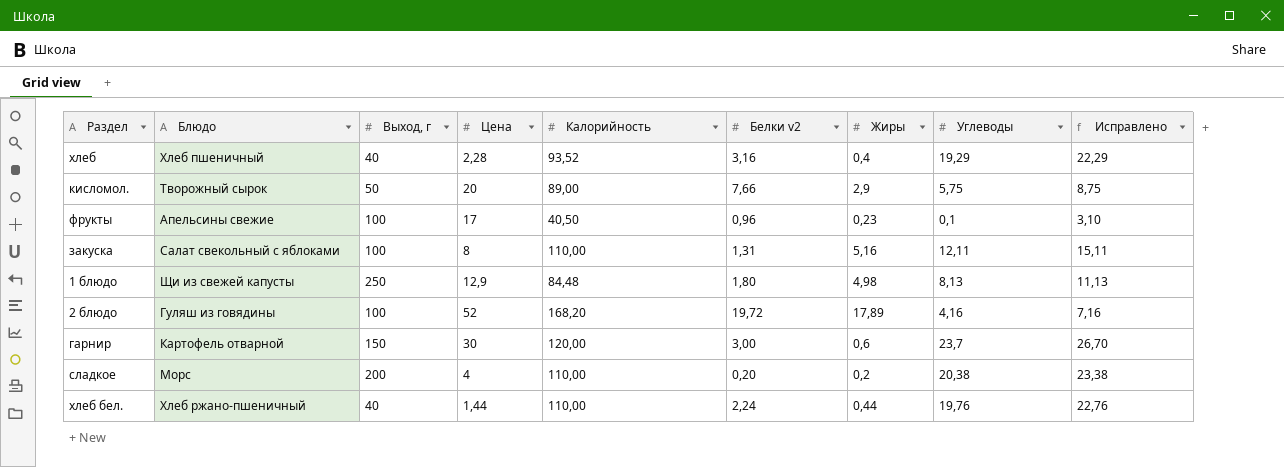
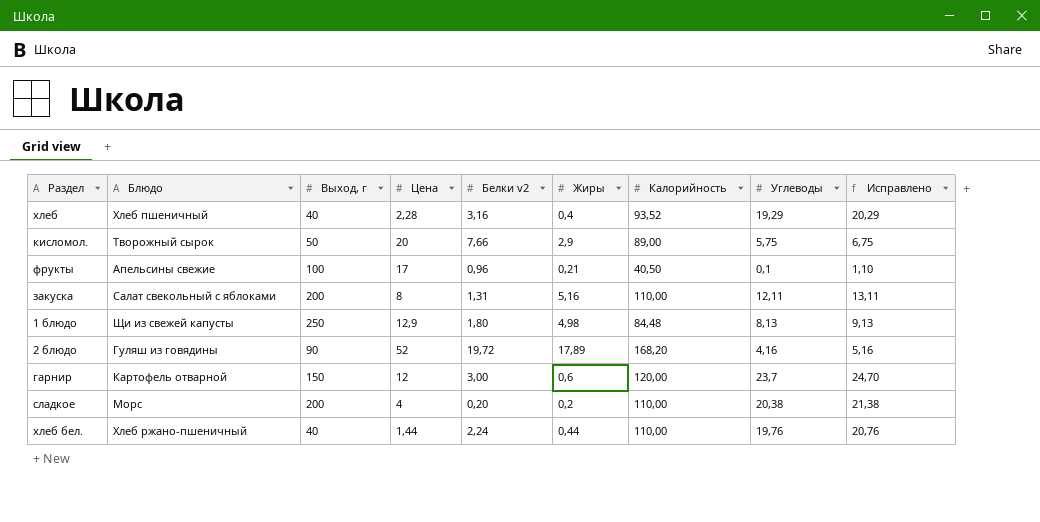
column Калорийность | position: 5 -> 7
column Исправлено | formula: [Углеводы] + 3 -> [Углеводы] + 1
фрукты | Жиры: 0,23 -> 0,21
закуска | Выход, г: 100 -> 200
2 блюдо | Выход, г: 100 -> 90
гарнир | Цена: 30 -> 12

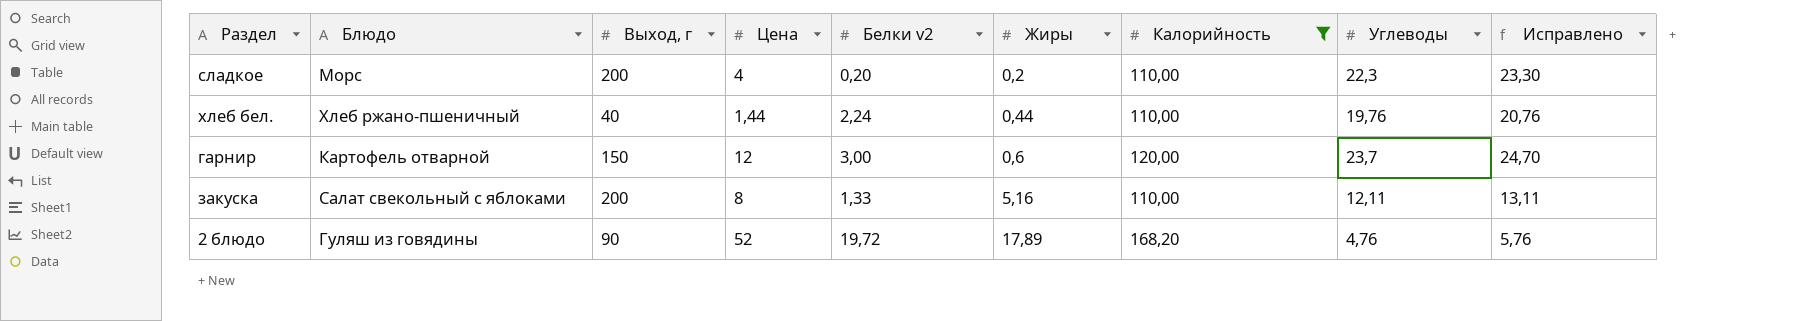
filter: none -> Калорийность >= 110,00
row order: none -> Жиры ascending
сладкое | Углеводы: 20,38 -> 22,3
сладкое | Исправлено: 21,38 -> 23,30
закуска | Белки v2: 1,31 -> 1,33
2 блюдо | Углеводы: 4,16 -> 4,76
2 блюдо | Исправлено: 5,16 -> 5,76

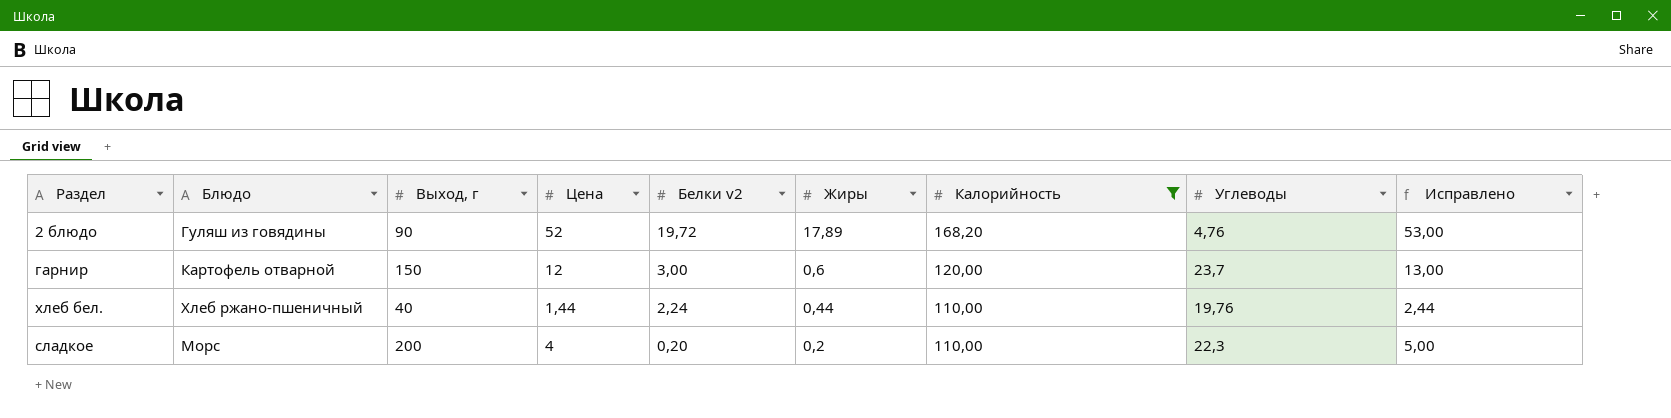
row order: Жиры ascending -> Белки v2 descending
column Исправлено | formula: [Углеводы] + 1 -> [Цена] + 1
row закуска: Салат свекольный с яблоками | 200 | 8 | 1,33 | 5,16 | 110,00 | 12,11 | 13,11 -> none

